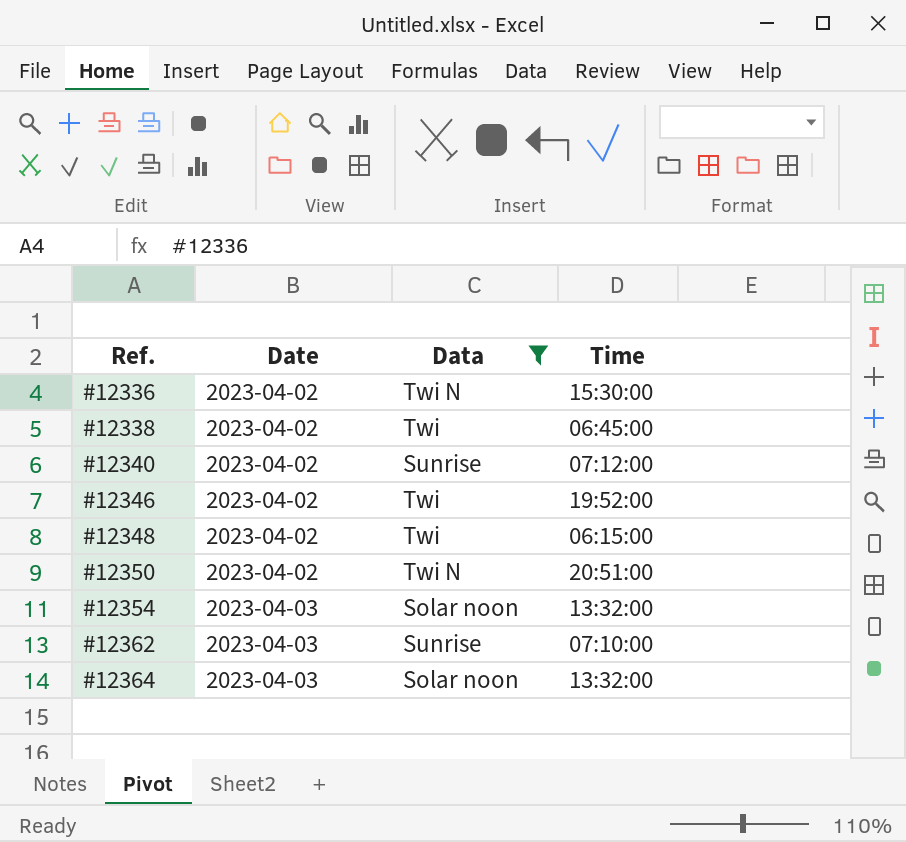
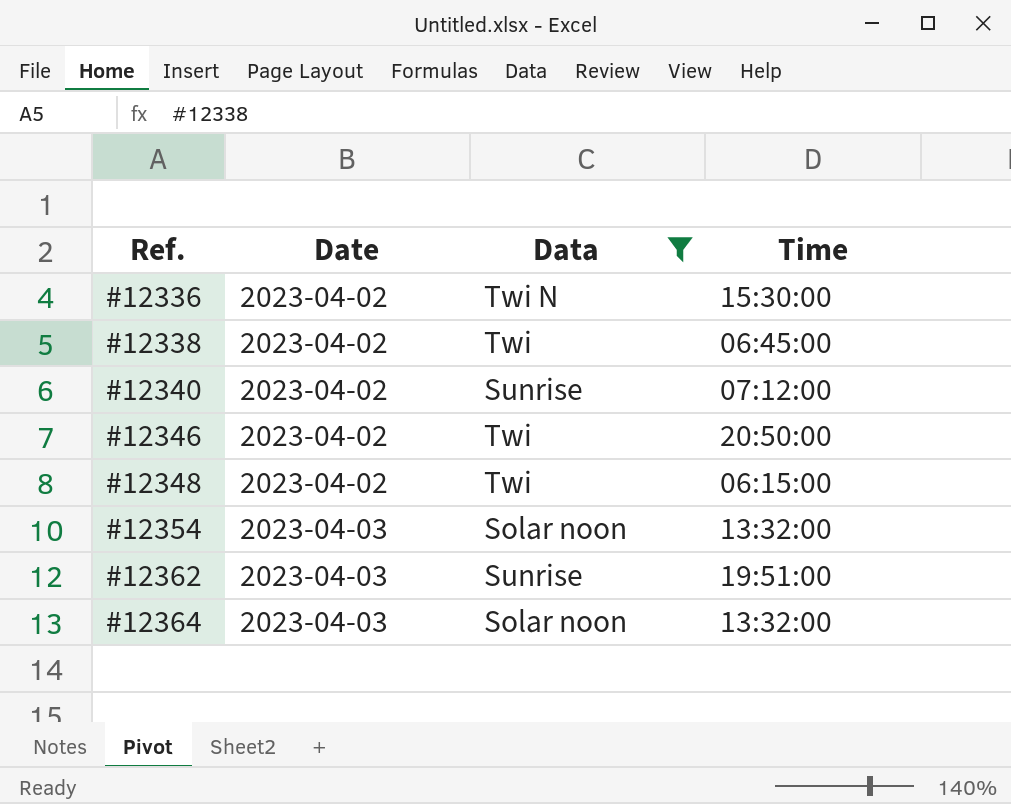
row #12350: 2023-04-02 | Twi N | 20:51:00 -> none
#12346 | Time: 19:52:00 -> 20:50:00
#12362 | Time: 07:10:00 -> 19:51:00

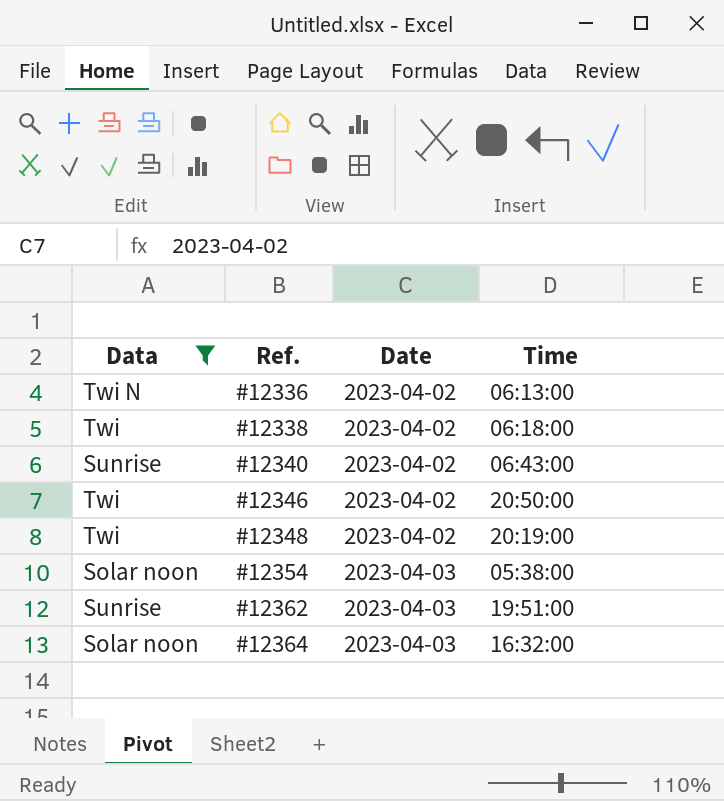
column Data | position: 3 -> 1
#12336 | Time: 15:30:00 -> 06:13:00
#12338 | Time: 06:45:00 -> 06:18:00
#12340 | Time: 07:12:00 -> 06:43:00
#12348 | Time: 06:15:00 -> 20:19:00
#12354 | Time: 13:32:00 -> 05:38:00
#12364 | Time: 13:32:00 -> 16:32:00

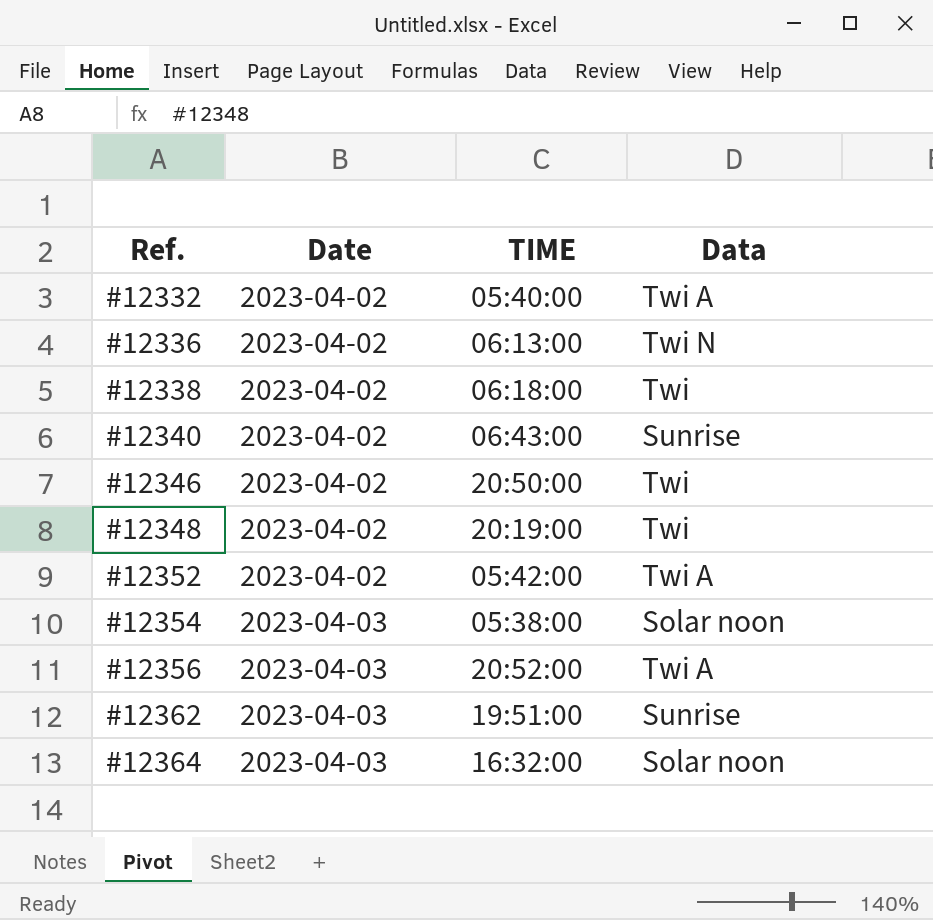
filter: Data != Twi A -> none
column name: Time -> TIME
column Data | position: 1 -> 4

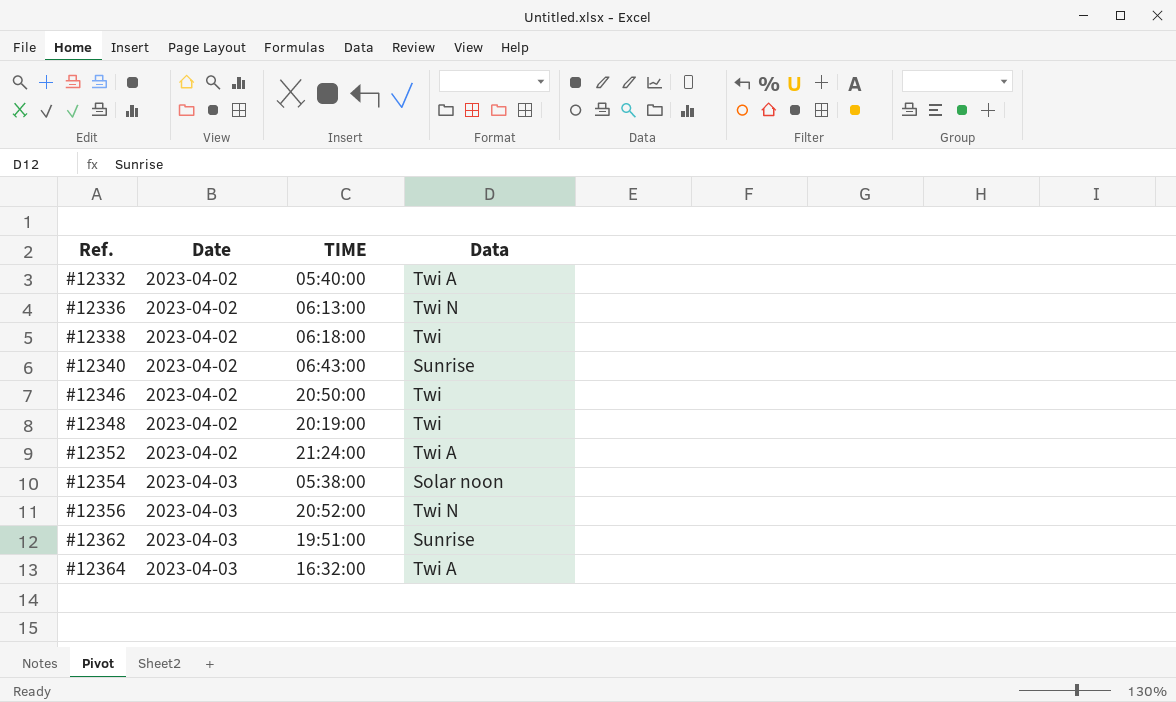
#12352 | TIME: 05:42:00 -> 21:24:00
#12356 | Data: Twi A -> Twi N
#12364 | Data: Solar noon -> Twi A

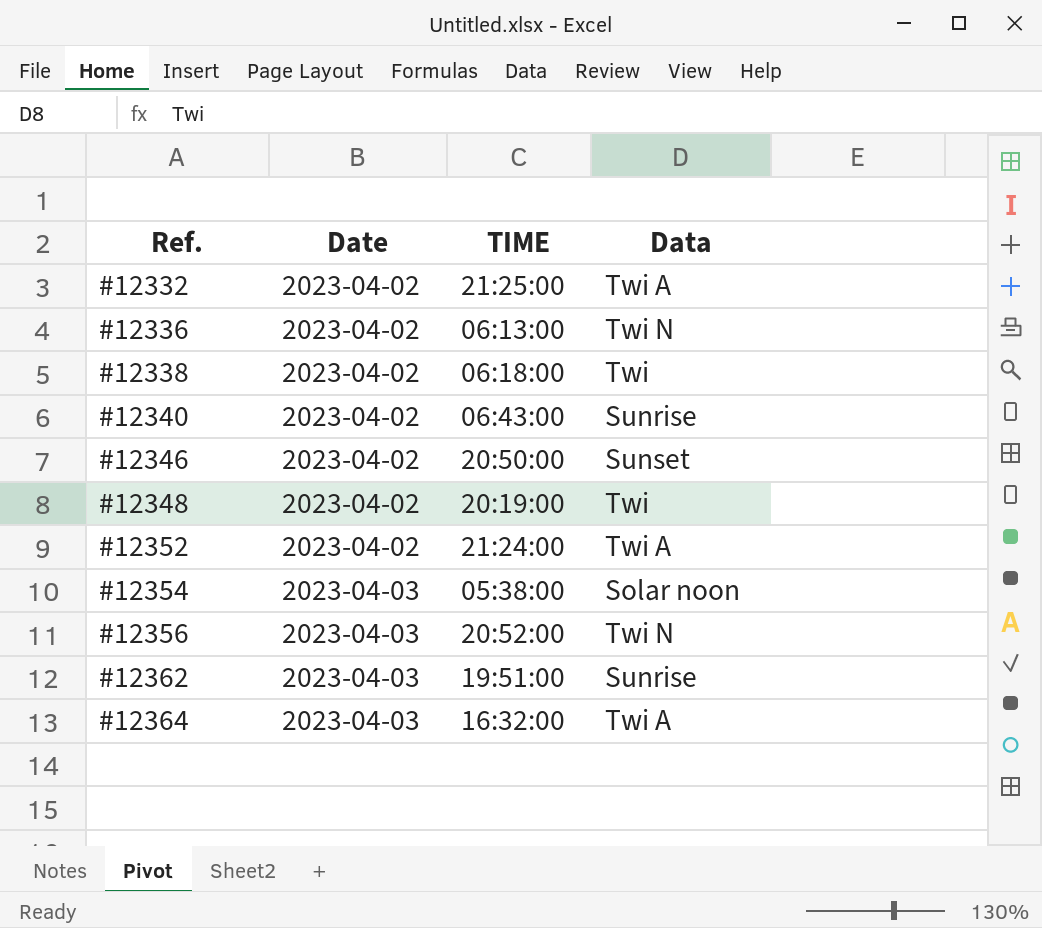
#12332 | TIME: 05:40:00 -> 21:25:00
#12346 | Data: Twi -> Sunset

